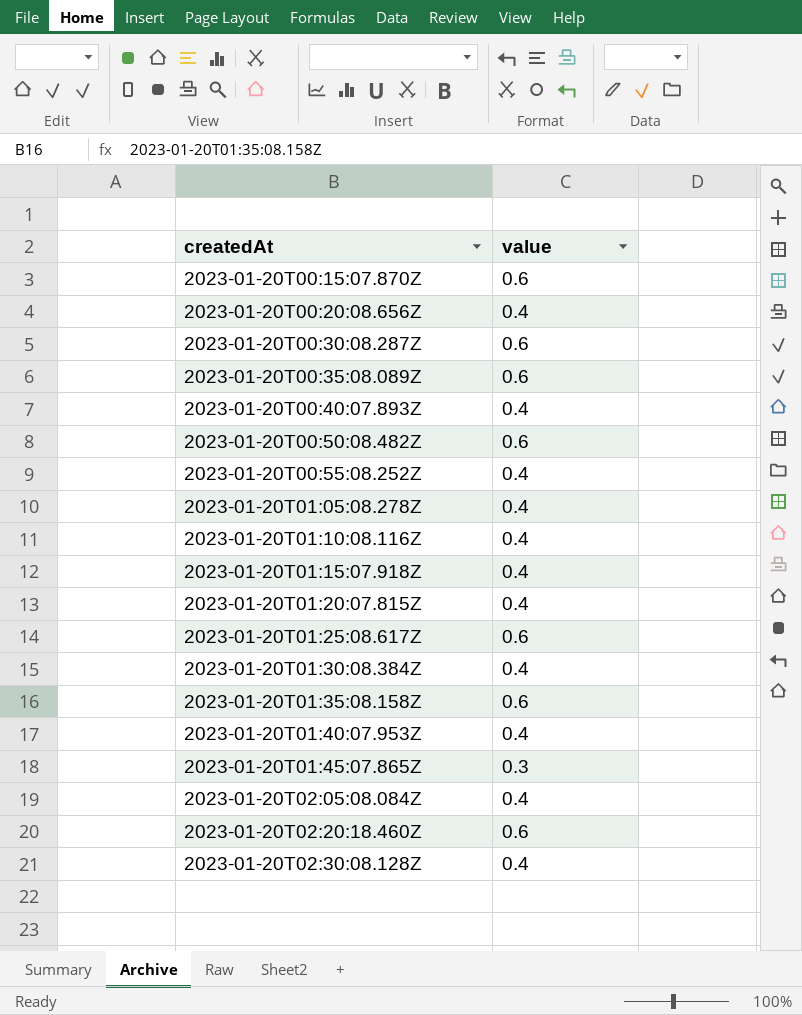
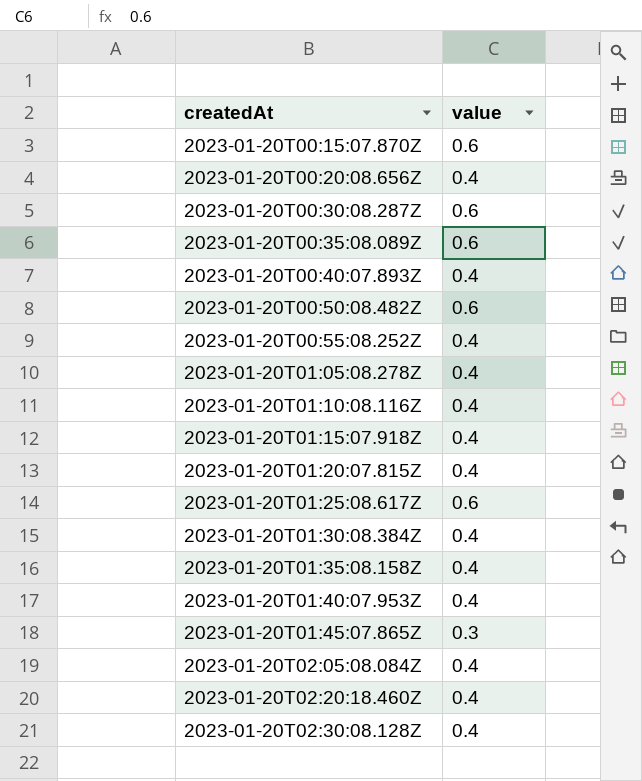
2023-01-20T01:35:08.158Z | value: 0.6 -> 0.4
2023-01-20T02:20:18.460Z | value: 0.6 -> 0.4

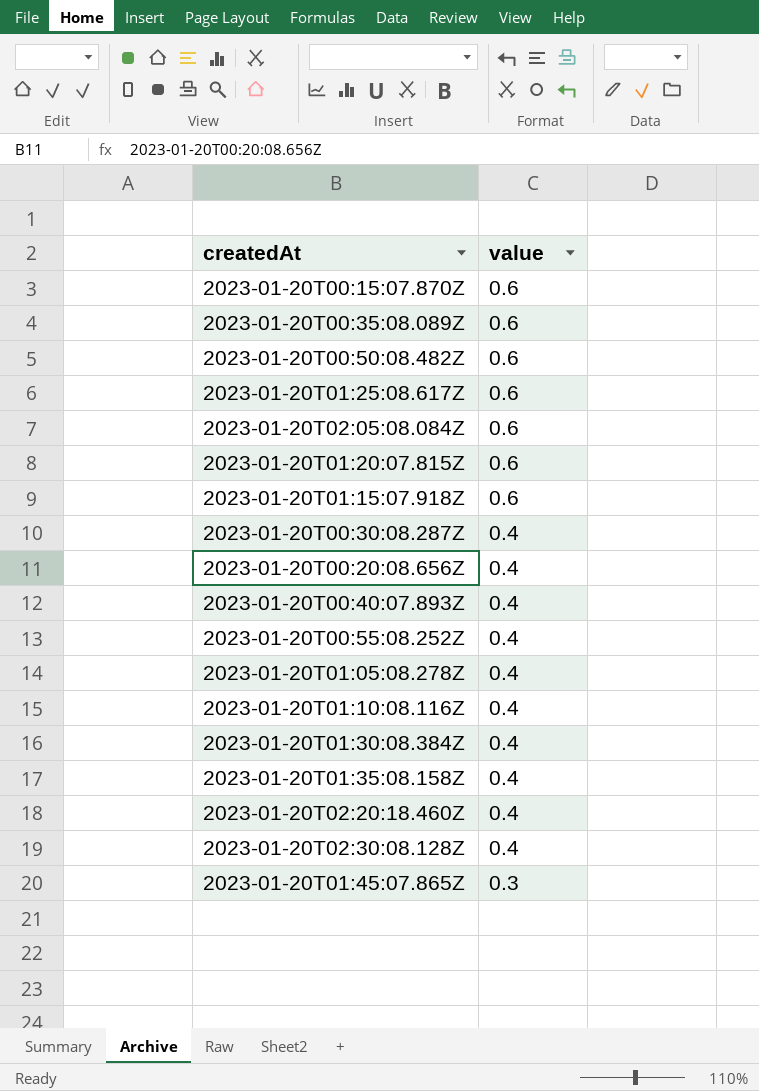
row order: createdAt ascending -> value descending
row 2023-01-20T01:40:07.953Z: 0.4 -> none
2023-01-20T02:05:08.084Z | value: 0.4 -> 0.6
2023-01-20T01:20:07.815Z | value: 0.4 -> 0.6
2023-01-20T01:15:07.918Z | value: 0.4 -> 0.6
2023-01-20T00:30:08.287Z | value: 0.6 -> 0.4

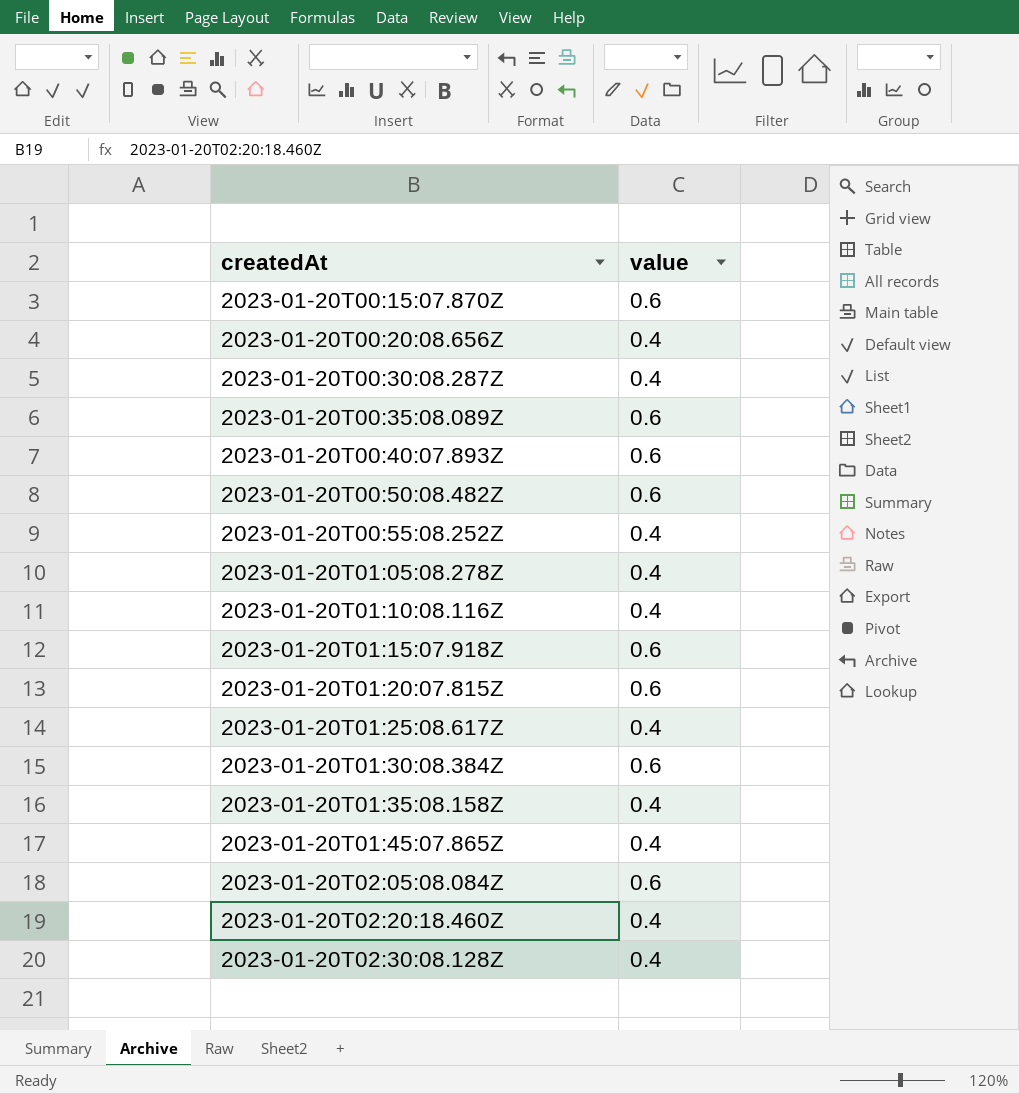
row order: value descending -> createdAt ascending
2023-01-20T00:40:07.893Z | value: 0.4 -> 0.6
2023-01-20T01:25:08.617Z | value: 0.6 -> 0.4
2023-01-20T01:30:08.384Z | value: 0.4 -> 0.6
2023-01-20T01:45:07.865Z | value: 0.3 -> 0.4

